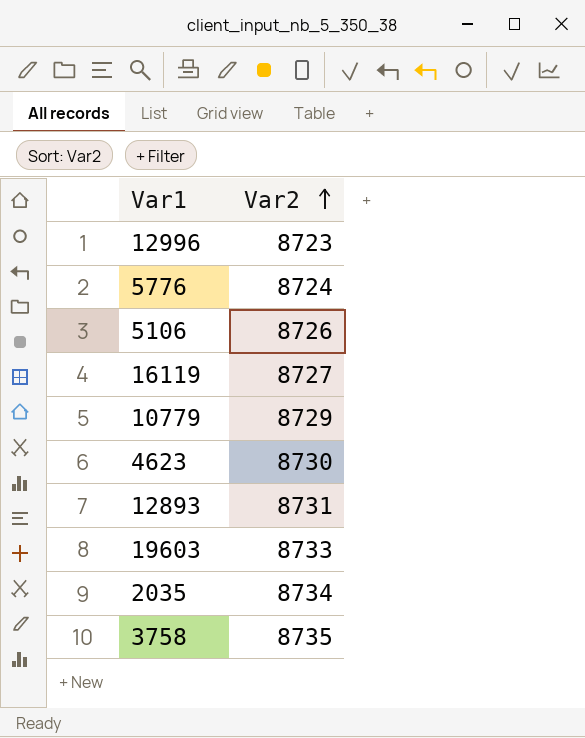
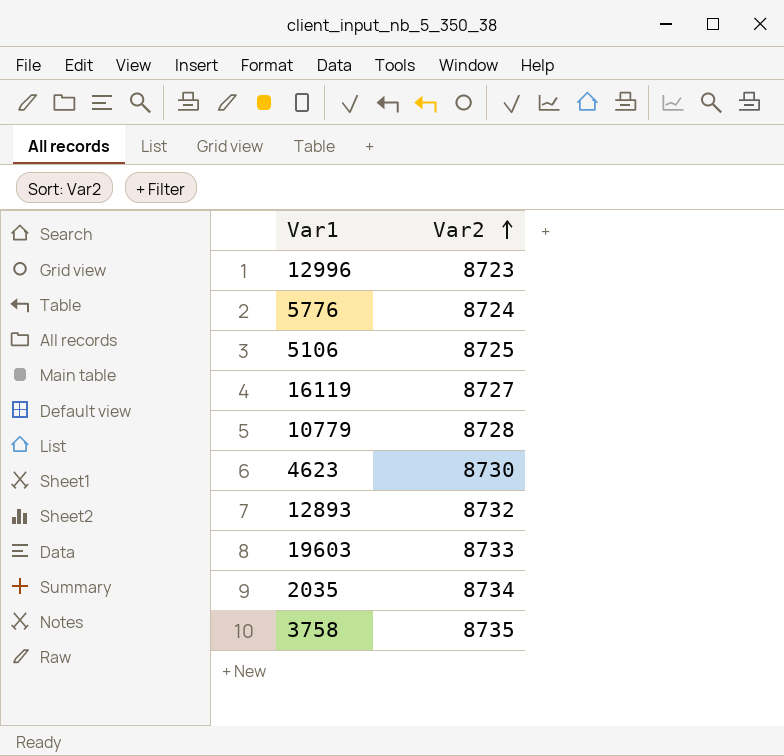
5106 | Var2: 8726 -> 8725
10779 | Var2: 8729 -> 8728
12893 | Var2: 8731 -> 8732

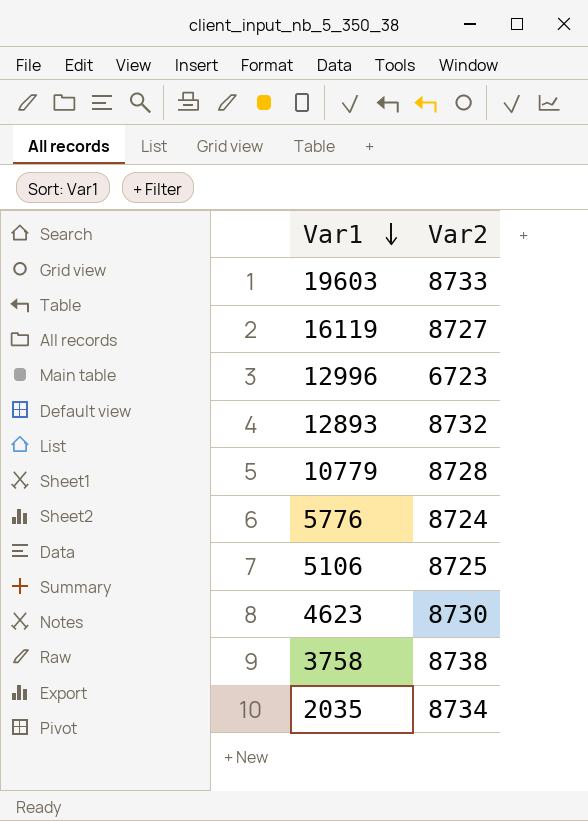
row order: Var2 ascending -> Var1 descending
12996 | Var2: 8723 -> 6723
3758 | Var2: 8735 -> 8738

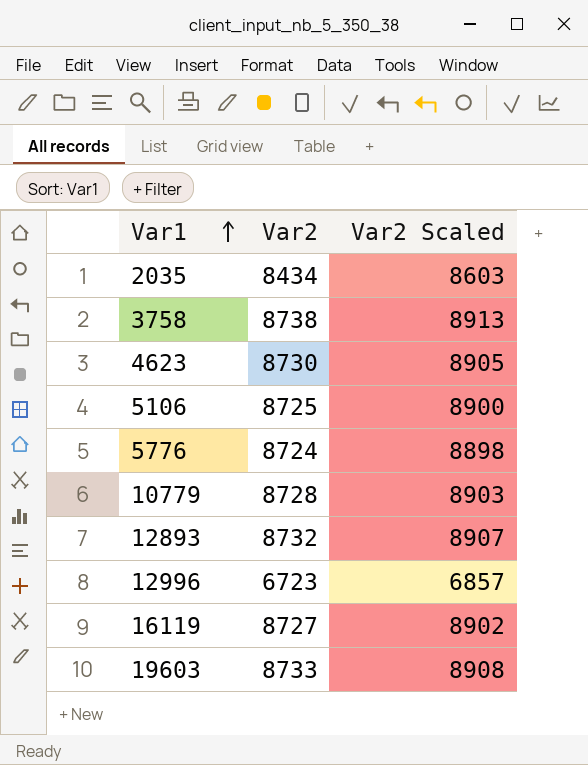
row order: Var1 descending -> Var1 ascending
column Var2 Scaled | formula: none -> [Var2] * 1.02
2035 | Var2: 8734 -> 8434

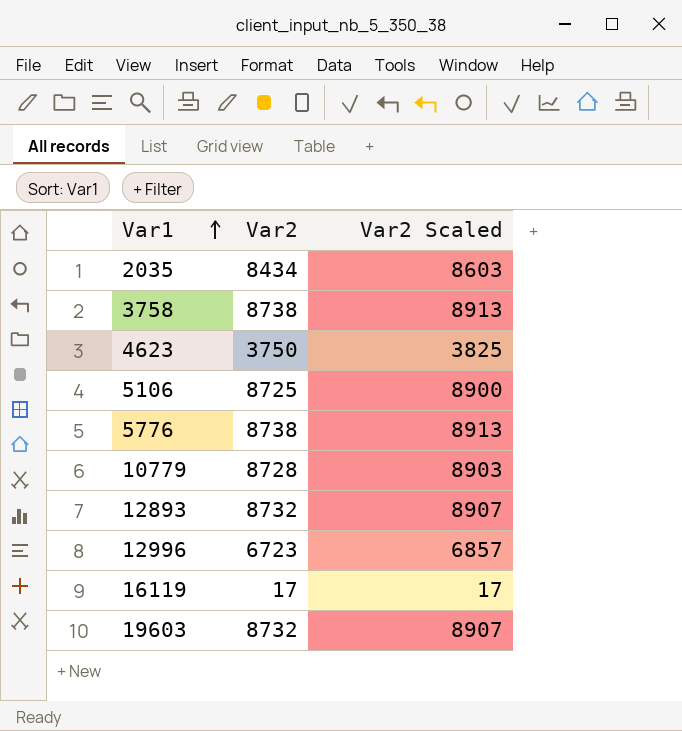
4623 | Var2: 8730 -> 3750
4623 | Var2 Scaled: 8905 -> 3825
5776 | Var2: 8724 -> 8738
5776 | Var2 Scaled: 8898 -> 8913
16119 | Var2: 8727 -> 17
16119 | Var2 Scaled: 8902 -> 17
19603 | Var2: 8733 -> 8732
19603 | Var2 Scaled: 8908 -> 8907

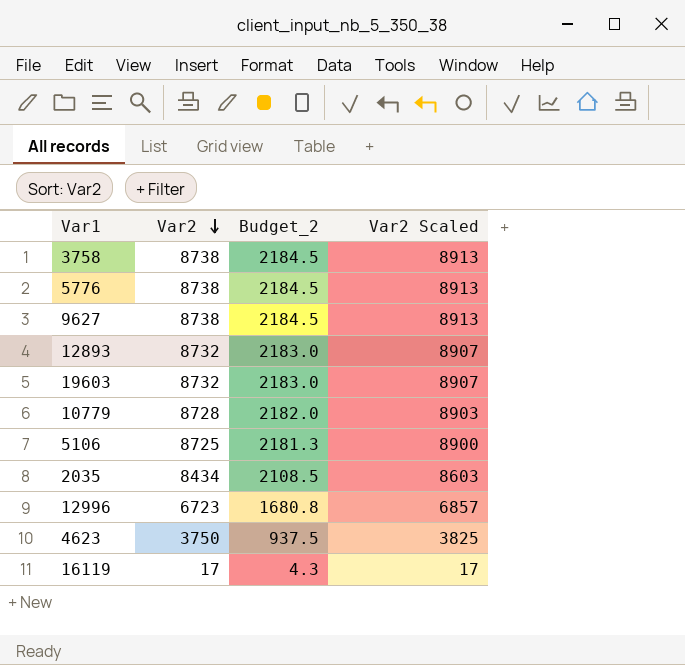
row order: Var1 ascending -> Var2 descending
column Budget_2 | formula: none -> [Var2] * 0.25
row 9627: none -> 8738 | 2184.5 | 8913

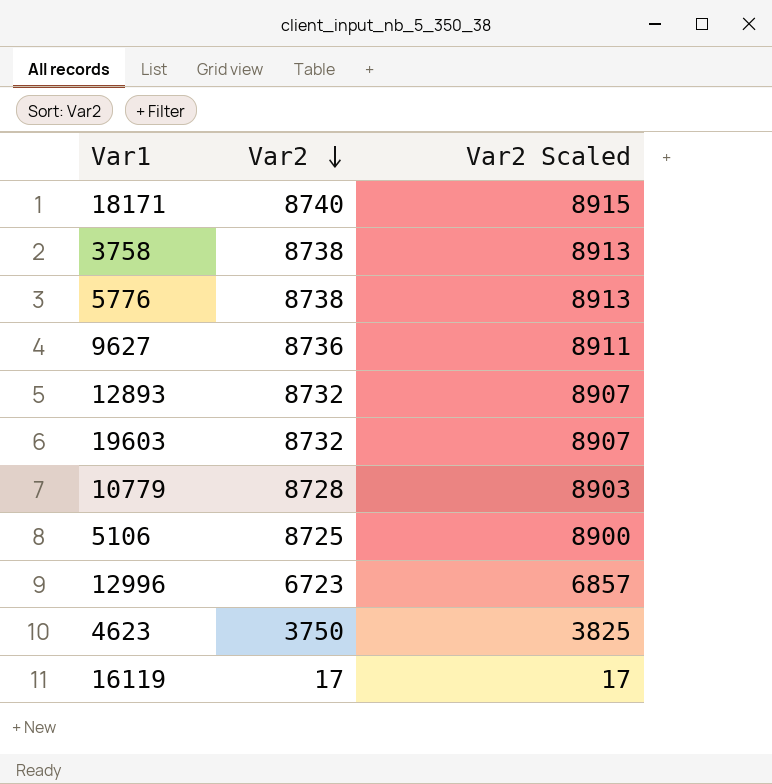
column Budget_2 | formula: [Var2] * 0.25 -> none
row 2035: 8434 | 2108.5 | 8603 -> none
row 18171: none -> 8740 | 8915
9627 | Var2: 8738 -> 8736
9627 | Var2 Scaled: 8913 -> 8911

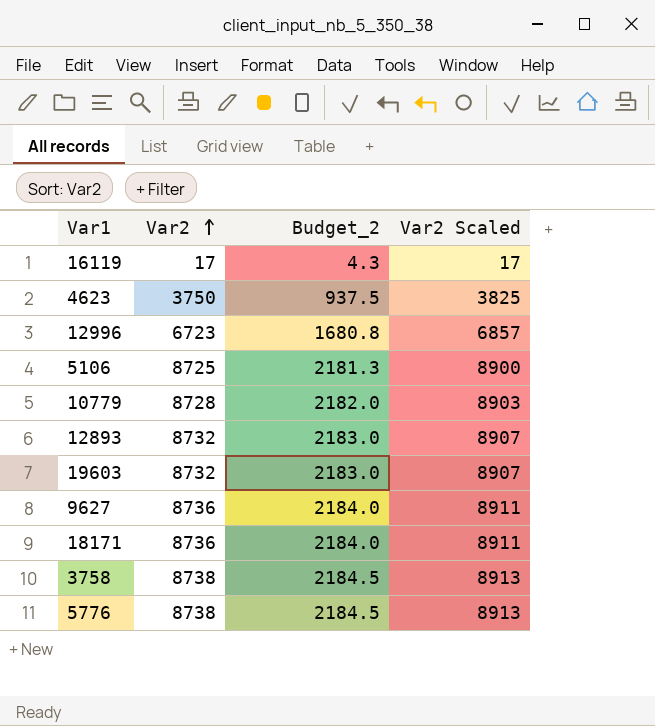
row order: Var2 descending -> Var2 ascending
column Budget_2 | formula: none -> [Var2] * 0.25
18171 | Var2: 8740 -> 8736
18171 | Var2 Scaled: 8915 -> 8911

